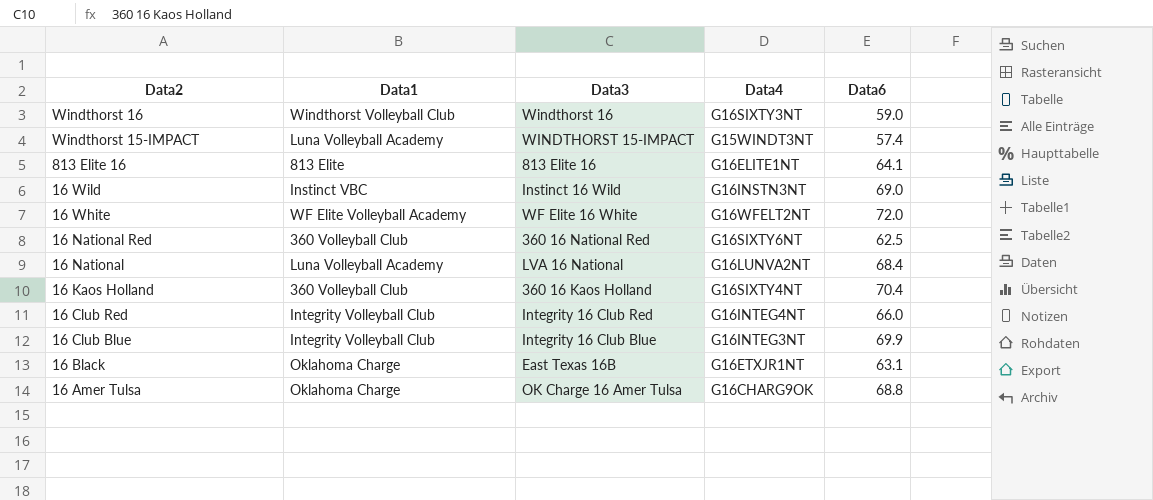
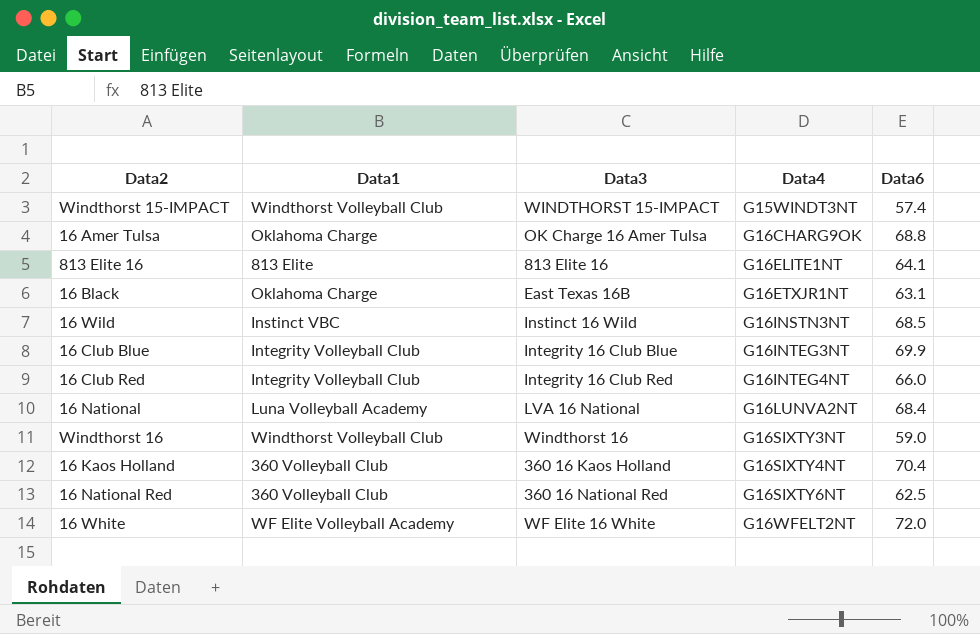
row order: Data2 descending -> Data4 ascending
Windthorst 15-IMPACT | Data1: Luna Volleyball Academy -> Windthorst Volleyball Club
16 Wild | Data6: 69.0 -> 68.5

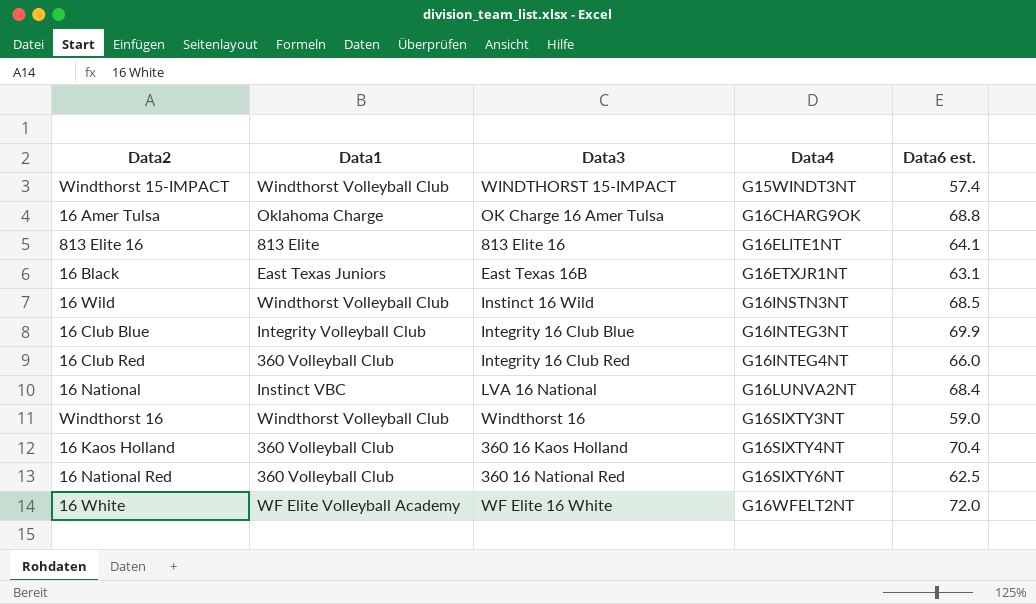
column name: Data6 -> Data6 est.
16 Black | Data1: Oklahoma Charge -> East Texas Juniors
16 Wild | Data1: Instinct VBC -> Windthorst Volleyball Club
16 Club Red | Data1: Integrity Volleyball Club -> 360 Volleyball Club
16 National | Data1: Luna Volleyball Academy -> Instinct VBC

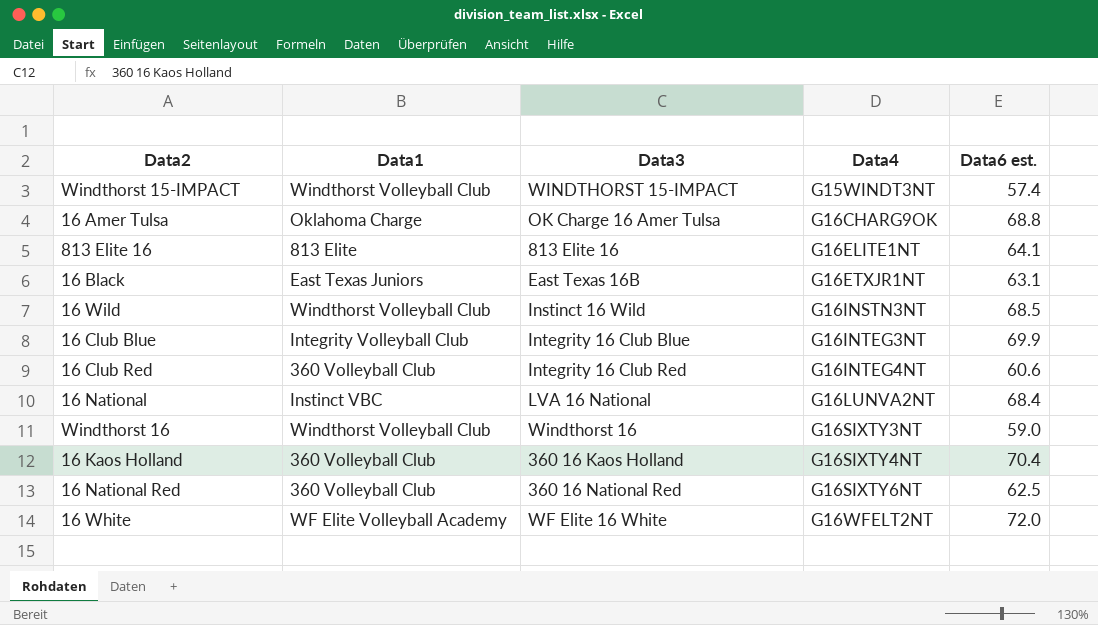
16 Club Red | Data6 est.: 66.0 -> 60.6

